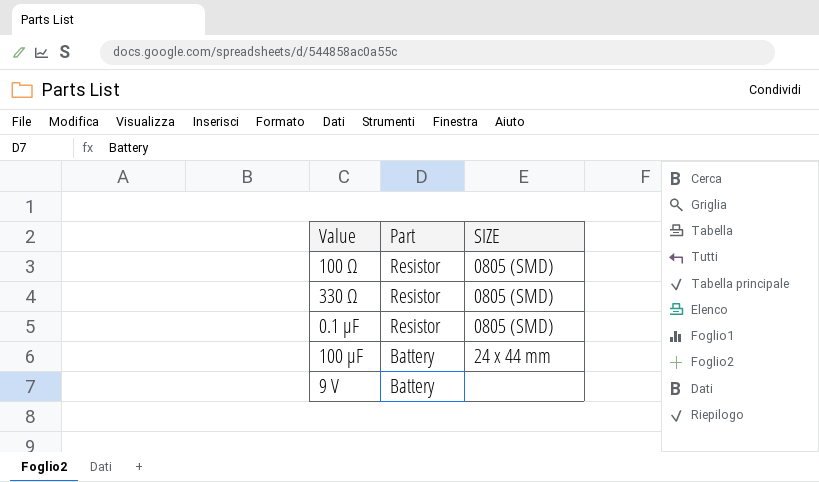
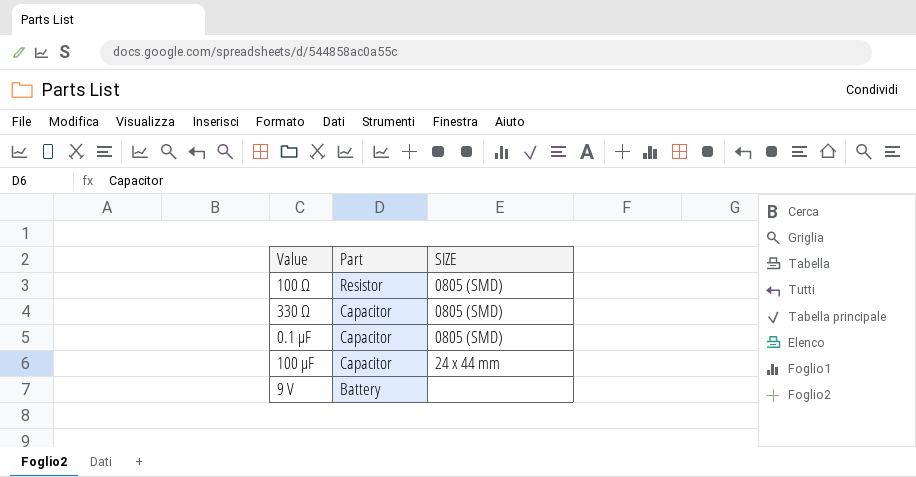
330 Ω | Part: Resistor -> Capacitor
0.1 µF | Part: Resistor -> Capacitor
100 µF | Part: Battery -> Capacitor

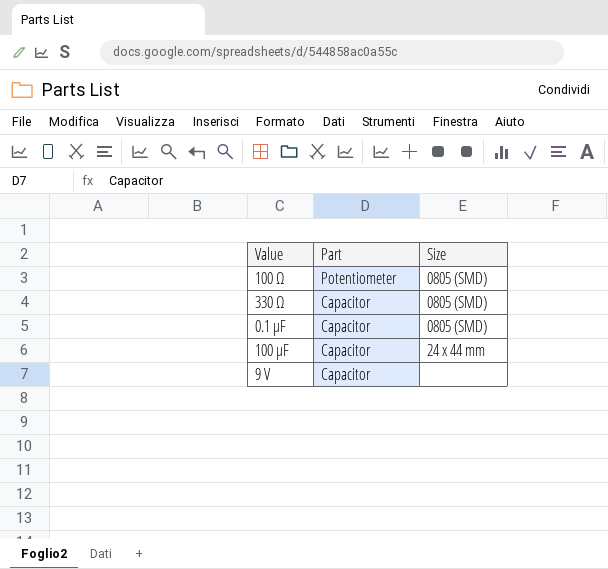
column name: SIZE -> Size
100 Ω | Part: Resistor -> Potentiometer
9 V | Part: Battery -> Capacitor

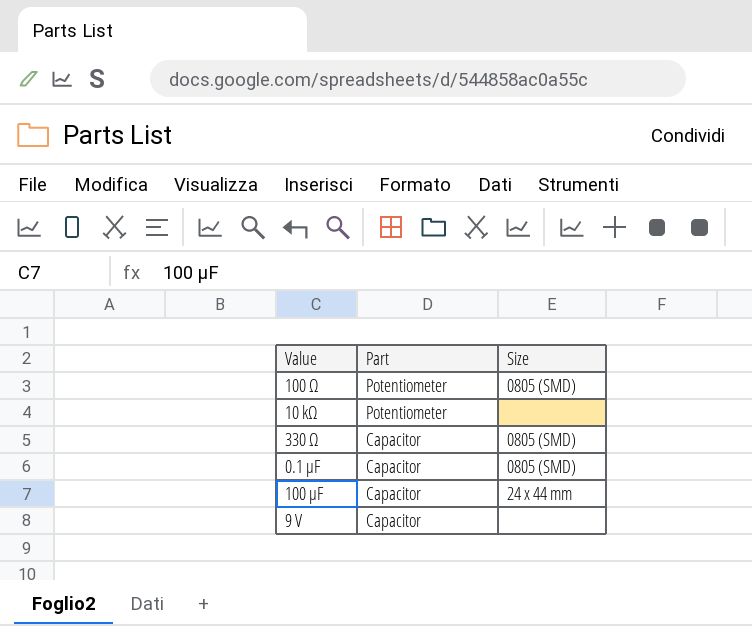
row 10 kΩ: none -> Potentiometer | none

